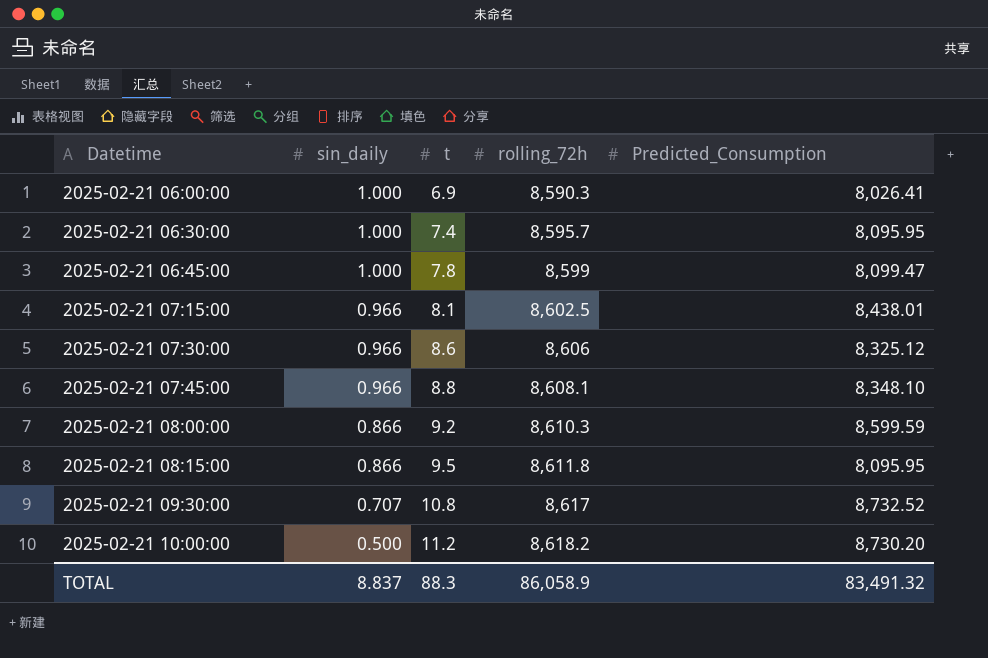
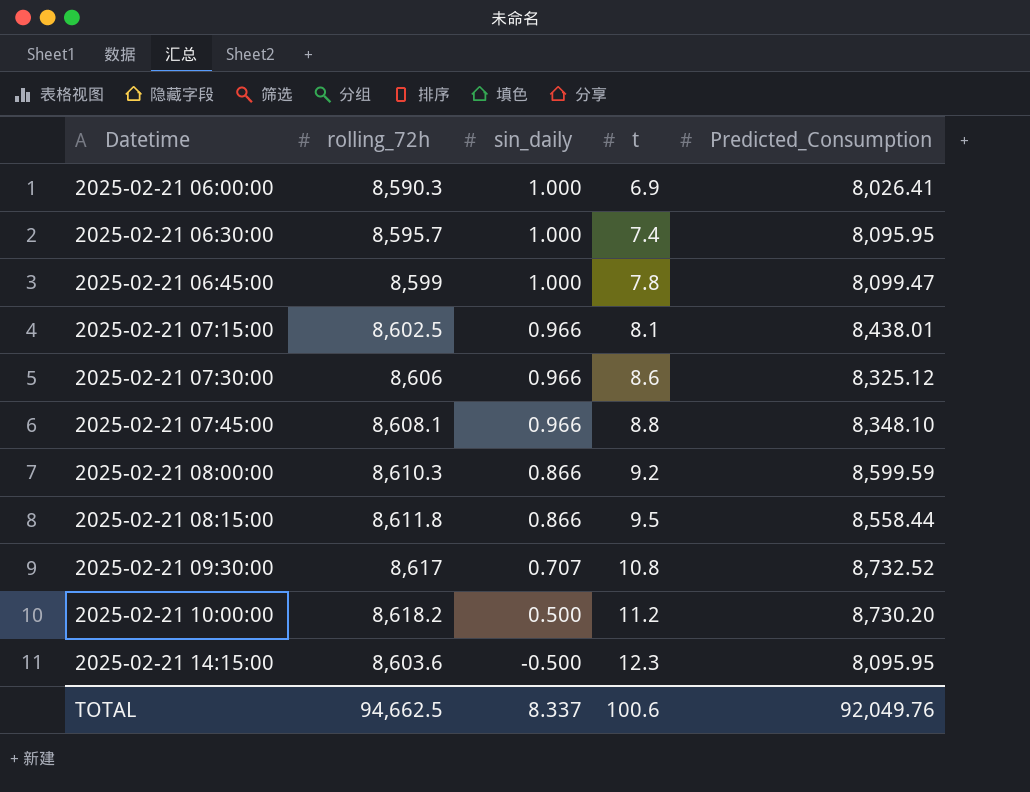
column rolling_72h | position: 4 -> 2
2025-02-21 08:15:00 | Predicted_Consumption: 8,095.95 -> 8,558.44
row 2025-02-21 14:15:00: none -> 8,603.6 | -0.500 | 12.3 | 8,095.95
TOTAL | rolling_72h: 86,058.9 -> 94,662.5
TOTAL | sin_daily: 8.837 -> 8.337
TOTAL | t: 88.3 -> 100.6
TOTAL | Predicted_Consumption: 83,491.32 -> 92,049.76

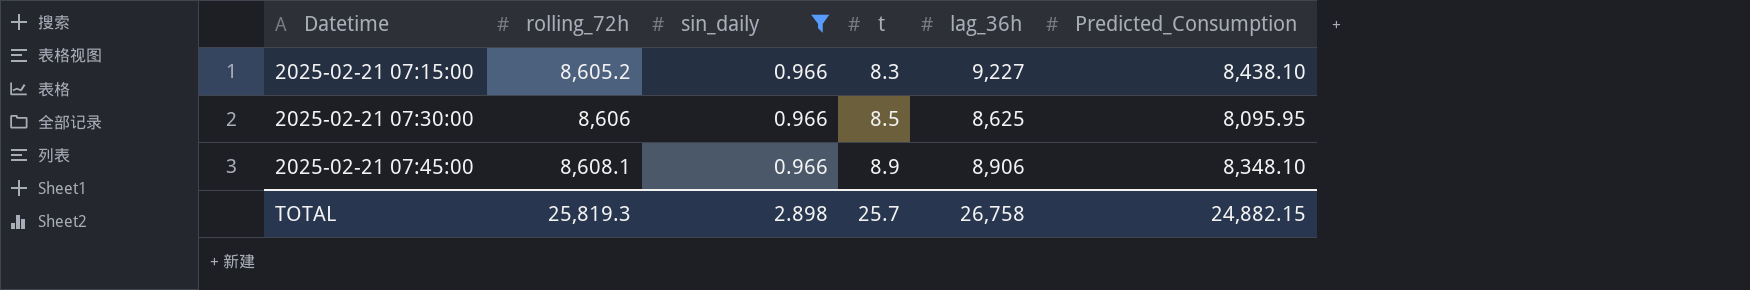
filter: none -> sin_daily = 0.966
column lag_36h | position: none -> 5
2025-02-21 07:15:00 | rolling_72h: 8,602.5 -> 8,605.2
2025-02-21 07:15:00 | t: 8.1 -> 8.3
2025-02-21 07:15:00 | Predicted_Consumption: 8,438.01 -> 8,438.10
2025-02-21 07:30:00 | t: 8.6 -> 8.5
2025-02-21 07:30:00 | Predicted_Consumption: 8,325.12 -> 8,095.95
2025-02-21 07:45:00 | t: 8.8 -> 8.9
TOTAL | rolling_72h: 94,662.5 -> 25,819.3
TOTAL | sin_daily: 8.337 -> 2.898
TOTAL | t: 100.6 -> 25.7
TOTAL | Predicted_Consumption: 92,049.76 -> 24,882.15

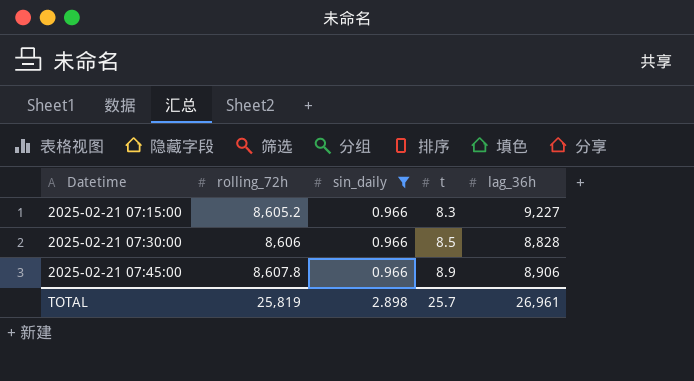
column Predicted_Consumption | position: 6 -> none
2025-02-21 07:30:00 | lag_36h: 8,625 -> 8,828
2025-02-21 07:45:00 | rolling_72h: 8,608.1 -> 8,607.8
TOTAL | rolling_72h: 25,819.3 -> 25,819
TOTAL | lag_36h: 26,758 -> 26,961

